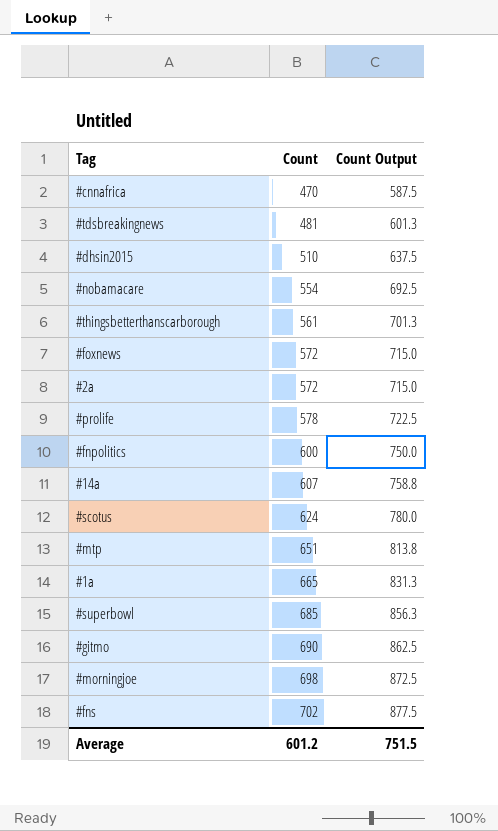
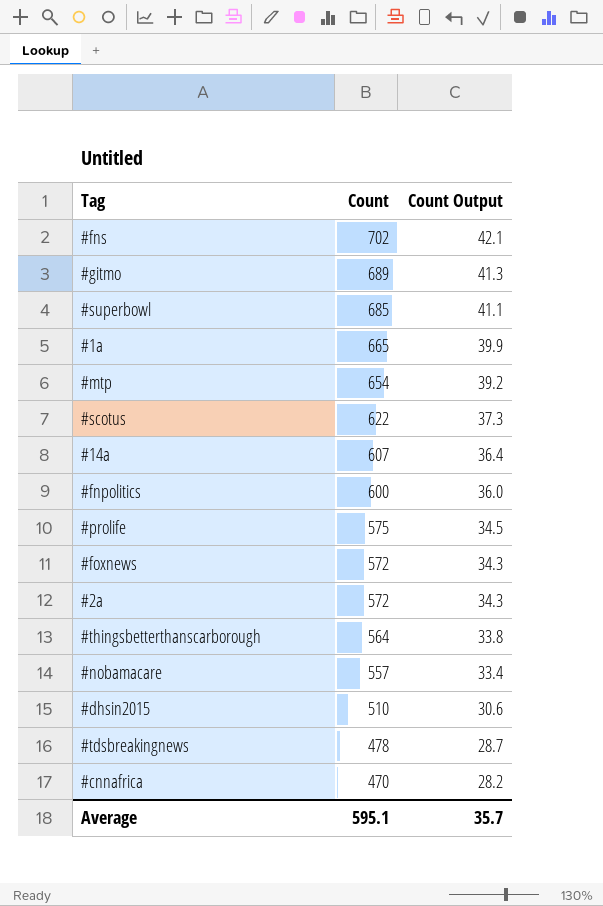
row order: Count ascending -> Count descending
column Count Output | formula: [Count] * 1.25 -> [Count] * 0.06
row #morningjoe: 698 | 872.5 -> none
#gitmo | Count: 690 -> 689
#mtp | Count: 651 -> 654
#scotus | Count: 624 -> 622
#prolife | Count: 578 -> 575
#thingsbetterthanscarborough | Count: 561 -> 564
#nobamacare | Count: 554 -> 557
#tdsbreakingnews | Count: 481 -> 478
Average | Count: 601.2 -> 595.1
Average | Count Output: 751.5 -> 35.7

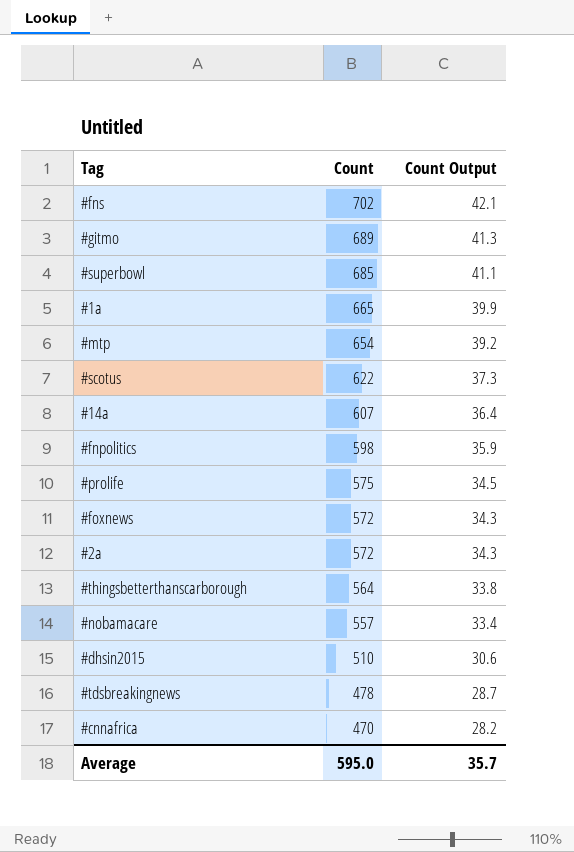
#fnpolitics | Count: 600 -> 598
#fnpolitics | Count Output: 36.0 -> 35.9
Average | Count: 595.1 -> 595.0

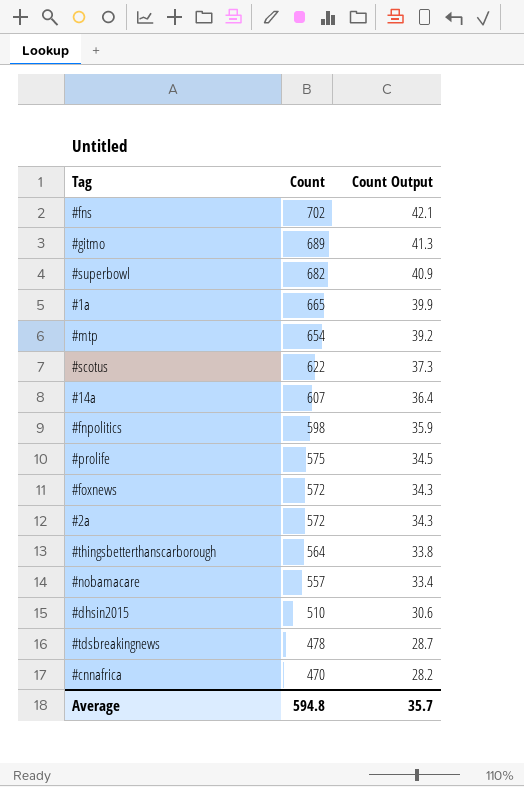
#superbowl | Count: 685 -> 682
#superbowl | Count Output: 41.1 -> 40.9
Average | Count: 595.0 -> 594.8

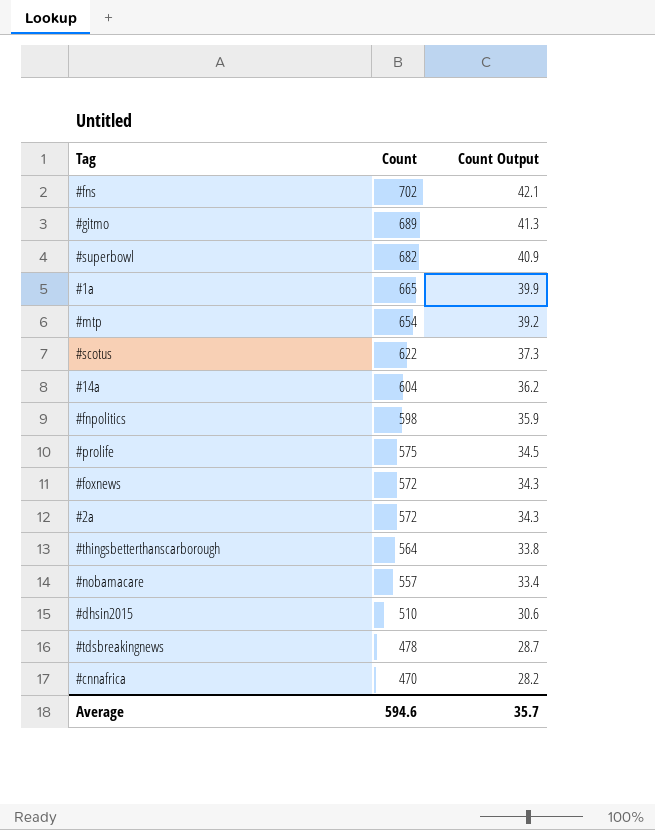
#14a | Count: 607 -> 604
#14a | Count Output: 36.4 -> 36.2
Average | Count: 594.8 -> 594.6

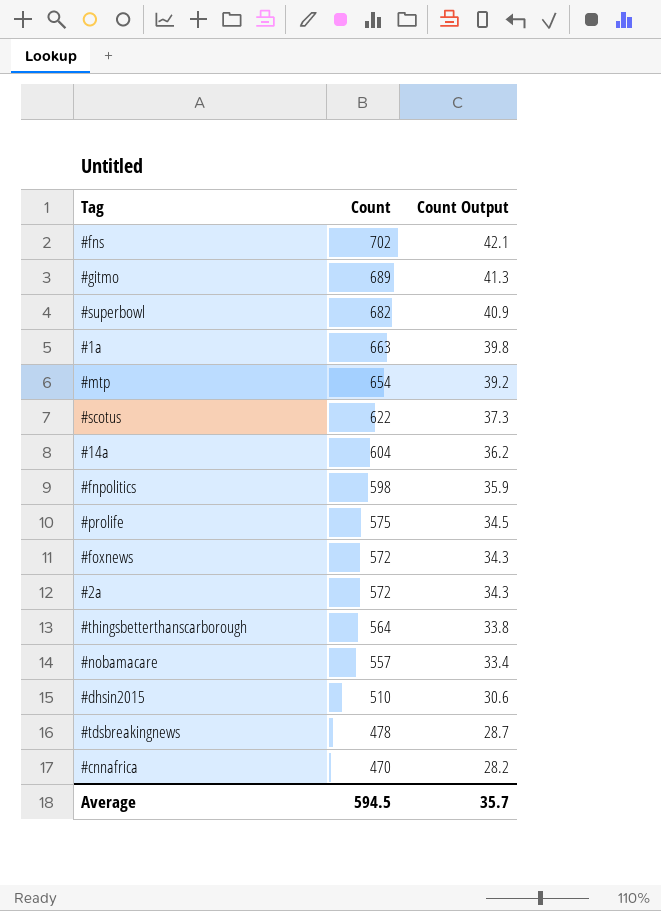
#1a | Count: 665 -> 663
#1a | Count Output: 39.9 -> 39.8
Average | Count: 594.6 -> 594.5

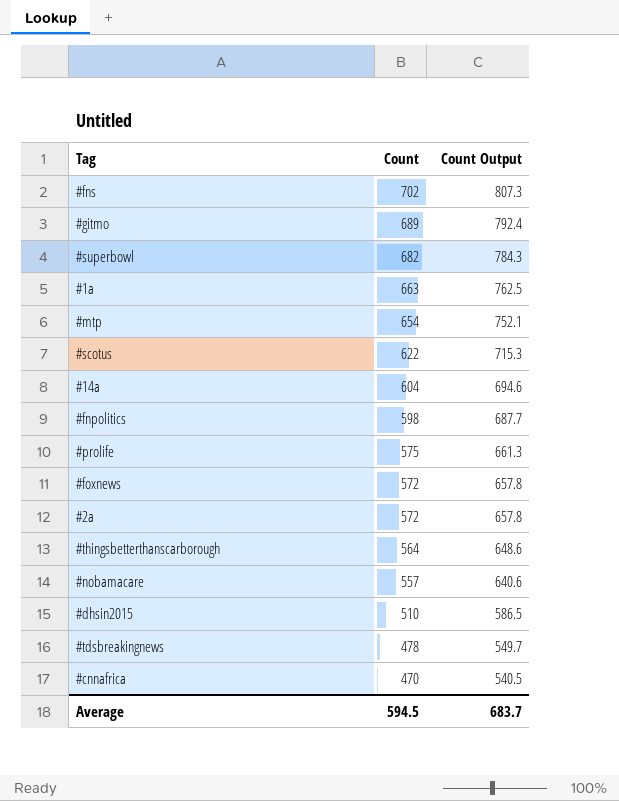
column Count Output | formula: [Count] * 0.06 -> [Count] * 1.15
Average | Count Output: 35.7 -> 683.7

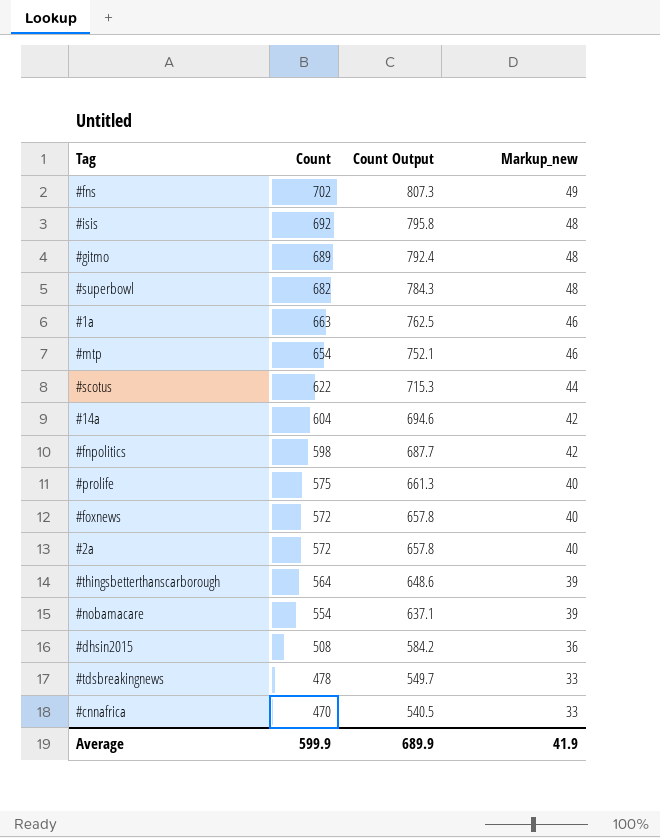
column Markup_new | formula: none -> [Count] * 0.07
row #isis: none -> 692 | 795.8 | 48
#nobamacare | Count: 557 -> 554
#nobamacare | Count Output: 640.6 -> 637.1
#dhsin2015 | Count: 510 -> 508
#dhsin2015 | Count Output: 586.5 -> 584.2
Average | Count: 594.5 -> 599.9
Average | Count Output: 683.7 -> 689.9

